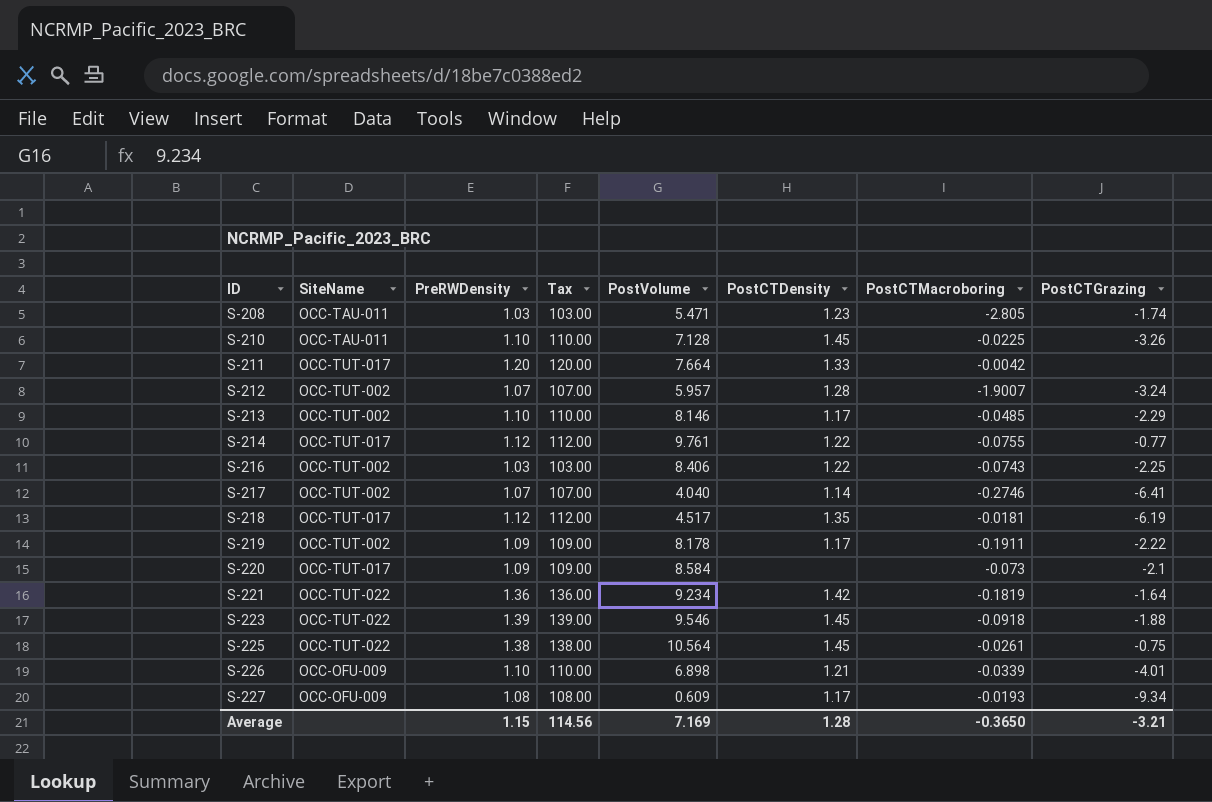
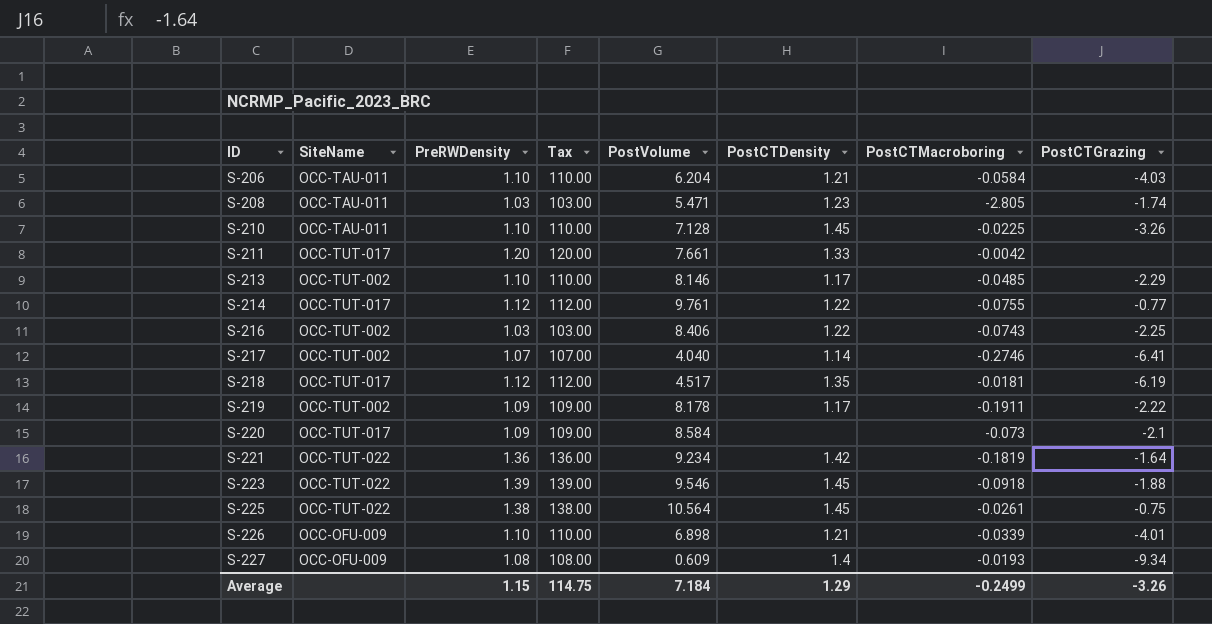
row S-212: OCC-TUT-002 | 1.07 | 107.00 | 5.957 | 1.28 | -1.9007 | -3.24 -> none
row S-206: none -> OCC-TAU-011 | 1.10 | 110.00 | 6.204 | 1.21 | -0.0584 | -4.03
S-211 | PostVolume: 7.664 -> 7.661
S-227 | PostCTDensity: 1.17 -> 1.4
Average | Tax: 114.56 -> 114.75
Average | PostVolume: 7.169 -> 7.184
Average | PostCTDensity: 1.28 -> 1.29
Average | PostCTMacroboring: -0.3650 -> -0.2499
Average | PostCTGrazing: -3.21 -> -3.26

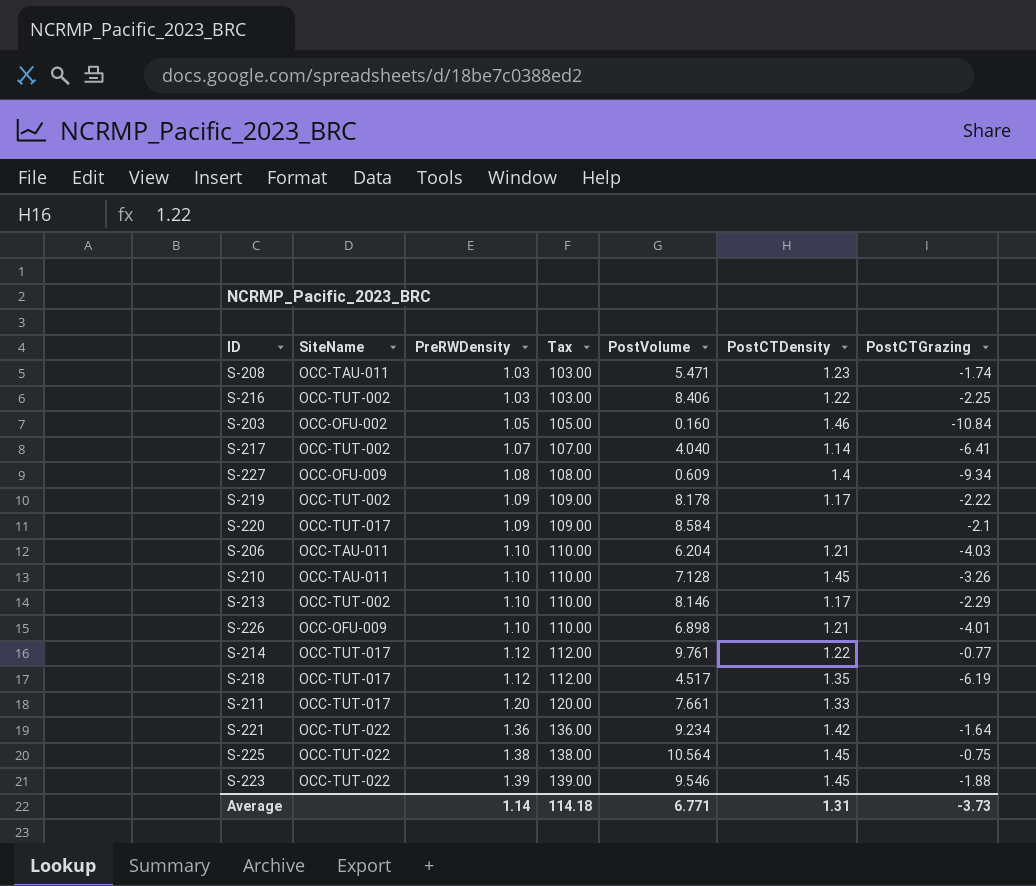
row order: ID ascending -> PreRWDensity ascending
column PostCTMacroboring | position: 7 -> none
row S-203: none -> OCC-OFU-002 | 1.05 | 105.00 | 0.160 | 1.46 | -10.84
Average | PreRWDensity: 1.15 -> 1.14
Average | Tax: 114.75 -> 114.18
Average | PostVolume: 7.184 -> 6.771
Average | PostCTDensity: 1.29 -> 1.31
Average | PostCTGrazing: -3.26 -> -3.73

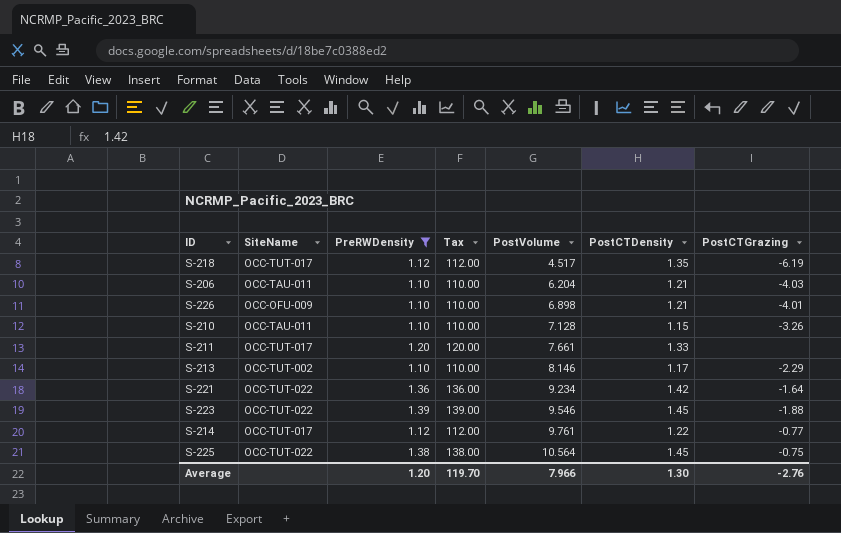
filter: none -> PreRWDensity >= 1.10
row order: PreRWDensity ascending -> PostVolume ascending
S-210 | PostCTDensity: 1.45 -> 1.15
Average | PreRWDensity: 1.14 -> 1.20
Average | Tax: 114.18 -> 119.70
Average | PostVolume: 6.771 -> 7.966
Average | PostCTDensity: 1.31 -> 1.30
Average | PostCTGrazing: -3.73 -> -2.76

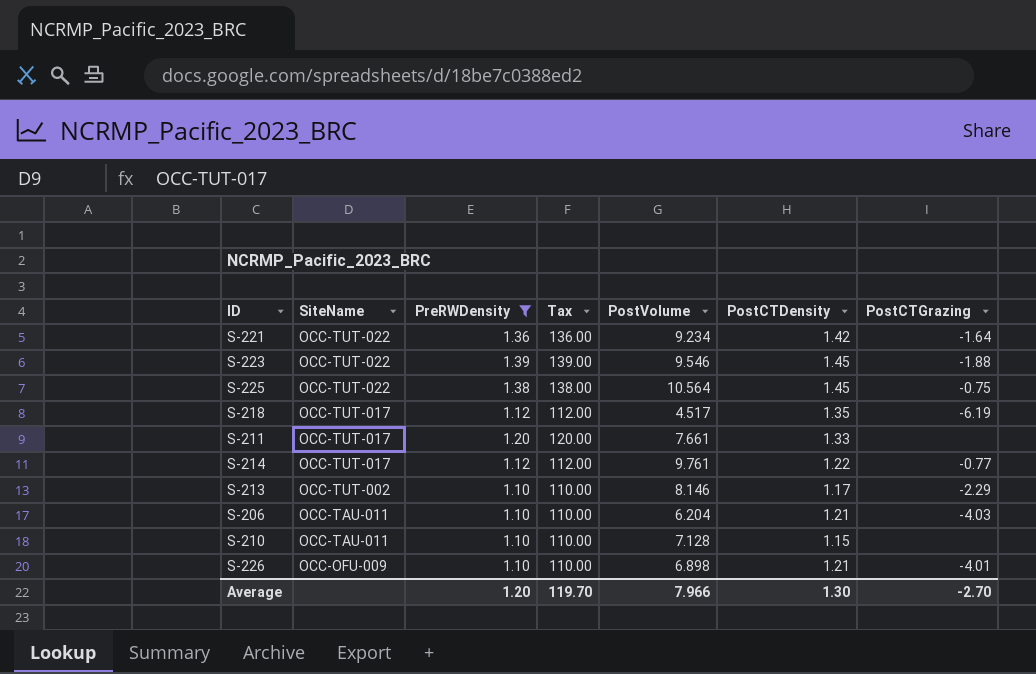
row order: PostVolume ascending -> SiteName descending
S-210 | PostCTGrazing: -3.26 -> none
Average | PostCTGrazing: -2.76 -> -2.70

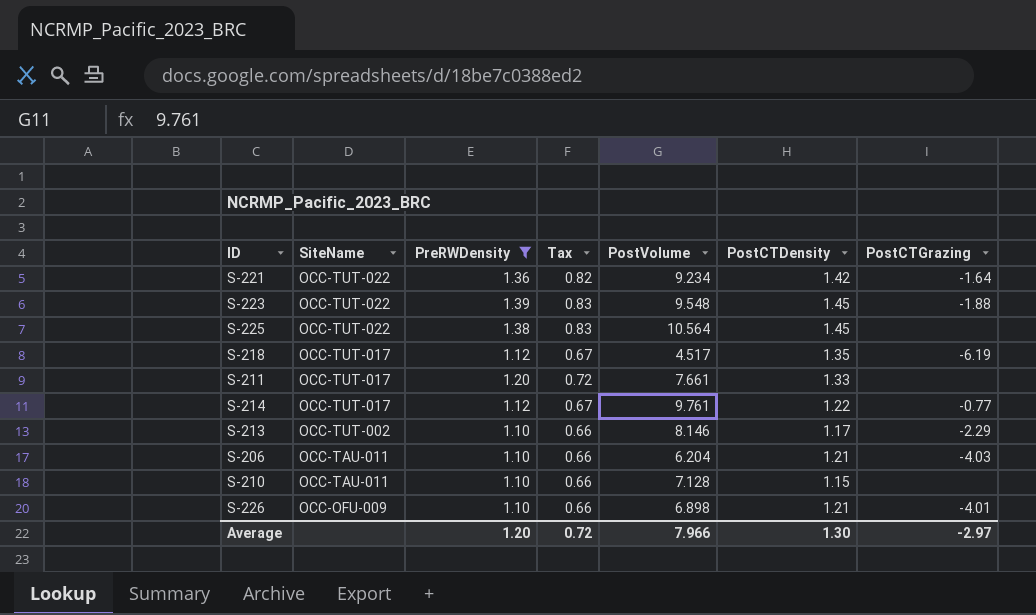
column Tax | formula: [PreRWDensity] * 100 -> [PreRWDensity] * 0.6
S-223 | PostVolume: 9.546 -> 9.548
S-225 | PostCTGrazing: -0.75 -> none
Average | Tax: 119.70 -> 0.72
Average | PostCTGrazing: -2.70 -> -2.97

